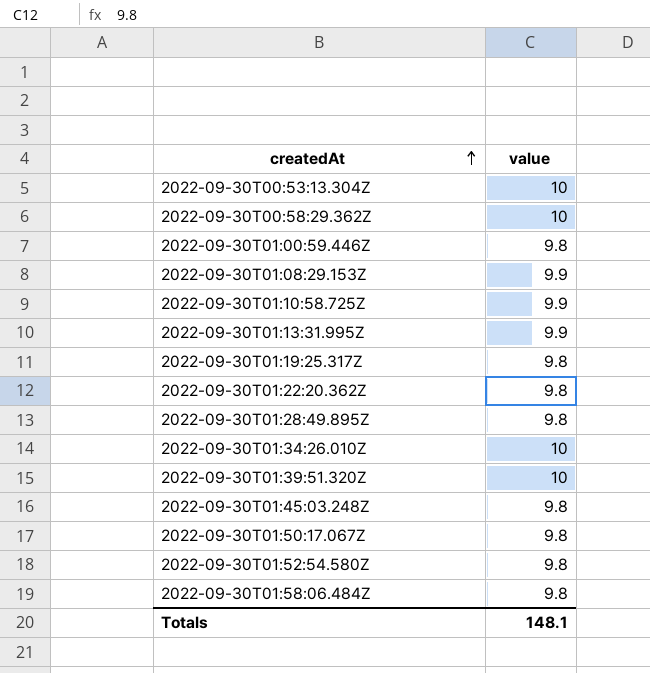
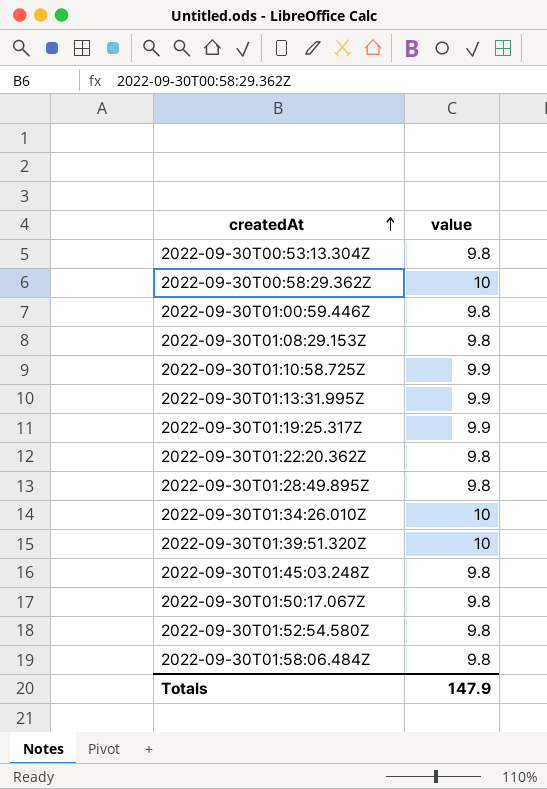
2022-09-30T00:53:13.304Z | value: 10 -> 9.8
2022-09-30T01:08:29.153Z | value: 9.9 -> 9.8
2022-09-30T01:19:25.317Z | value: 9.8 -> 9.9
Totals | value: 148.1 -> 147.9

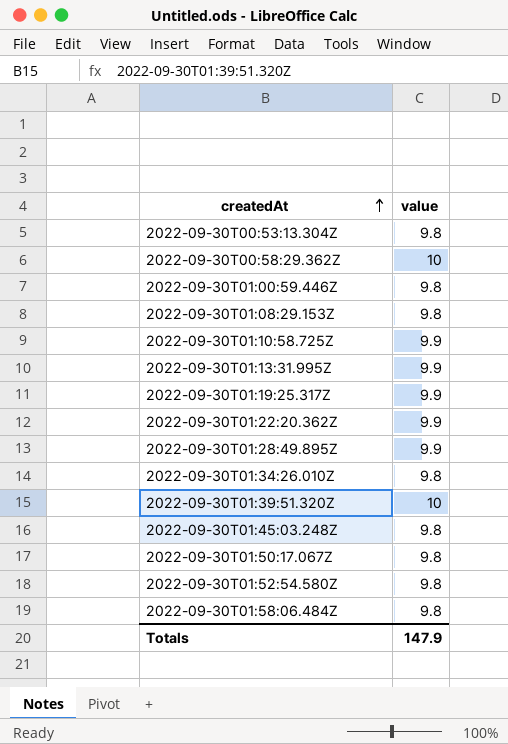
2022-09-30T01:22:20.362Z | value: 9.8 -> 9.9
2022-09-30T01:28:49.895Z | value: 9.8 -> 9.9
2022-09-30T01:34:26.010Z | value: 10 -> 9.8

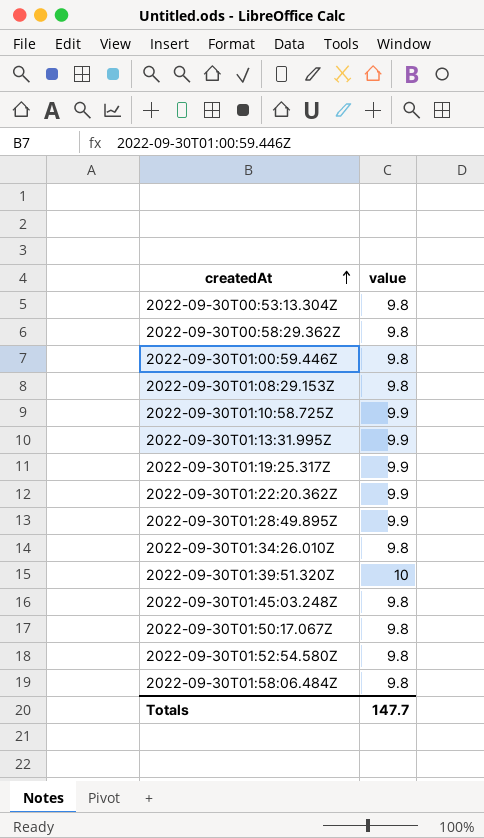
2022-09-30T00:58:29.362Z | value: 10 -> 9.8
Totals | value: 147.9 -> 147.7

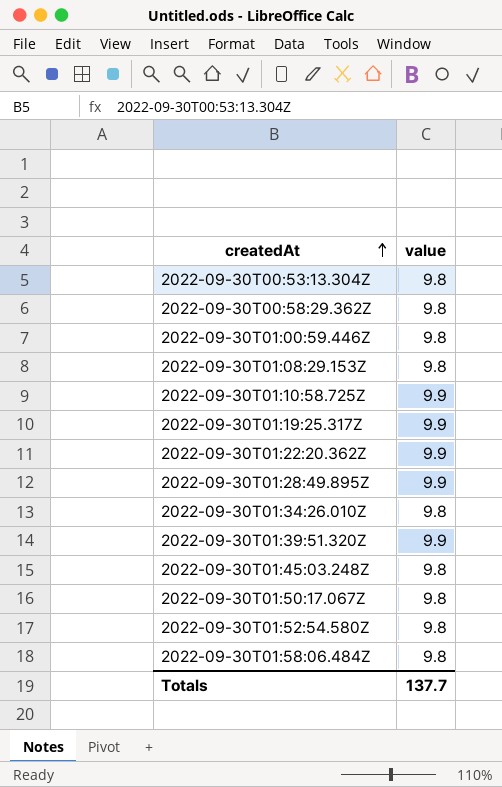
row 2022-09-30T01:13:31.995Z: 9.9 -> none
2022-09-30T01:39:51.320Z | value: 10 -> 9.9
Totals | value: 147.7 -> 137.7

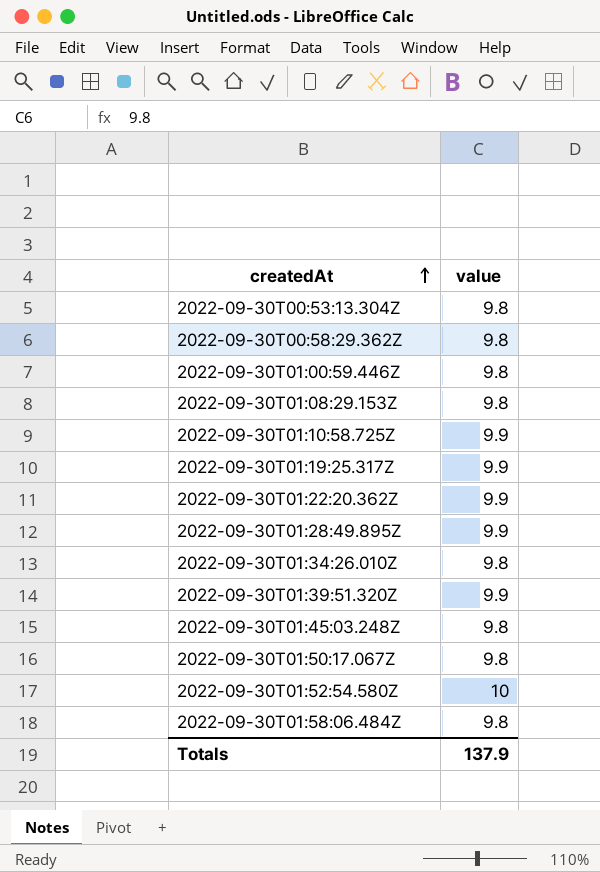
2022-09-30T01:52:54.580Z | value: 9.8 -> 10
Totals | value: 137.7 -> 137.9

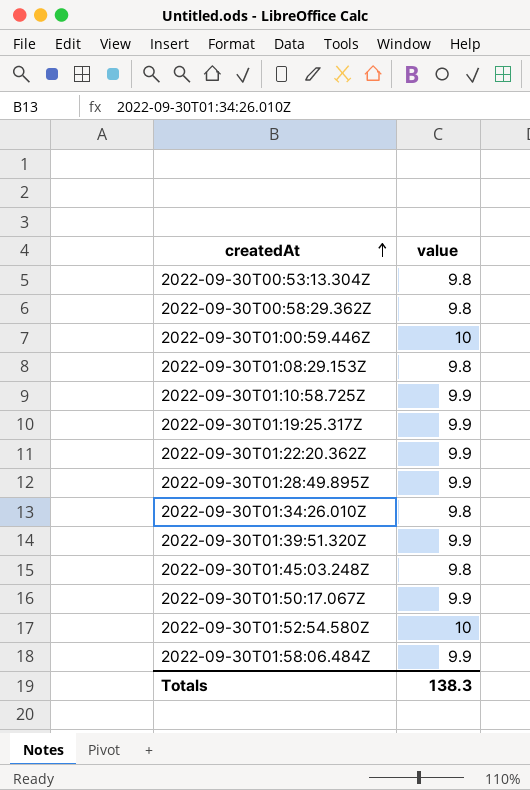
2022-09-30T01:00:59.446Z | value: 9.8 -> 10
2022-09-30T01:50:17.067Z | value: 9.8 -> 9.9
2022-09-30T01:58:06.484Z | value: 9.8 -> 9.9
Totals | value: 137.9 -> 138.3

